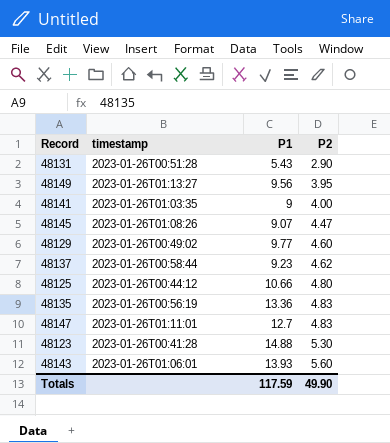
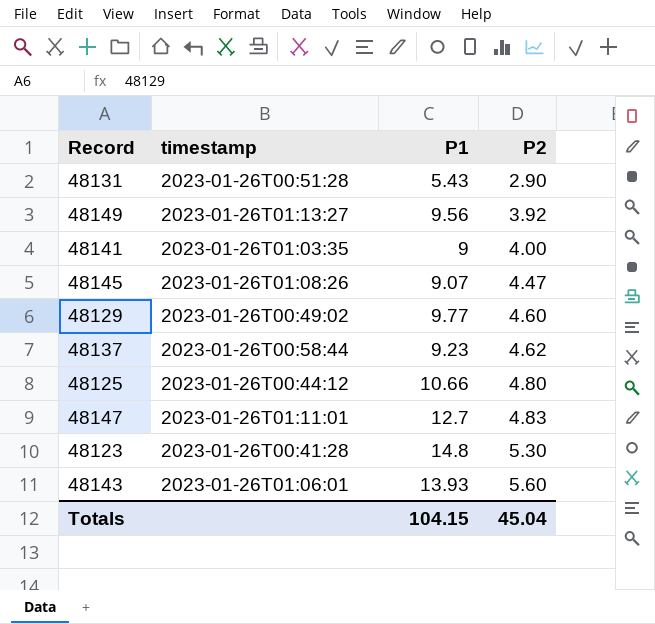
row 48135: 2023-01-26T00:56:19 | 13.36 | 4.83 -> none
48149 | P2: 3.95 -> 3.92
48123 | P1: 14.88 -> 14.8
Totals | P1: 117.59 -> 104.15
Totals | P2: 49.90 -> 45.04

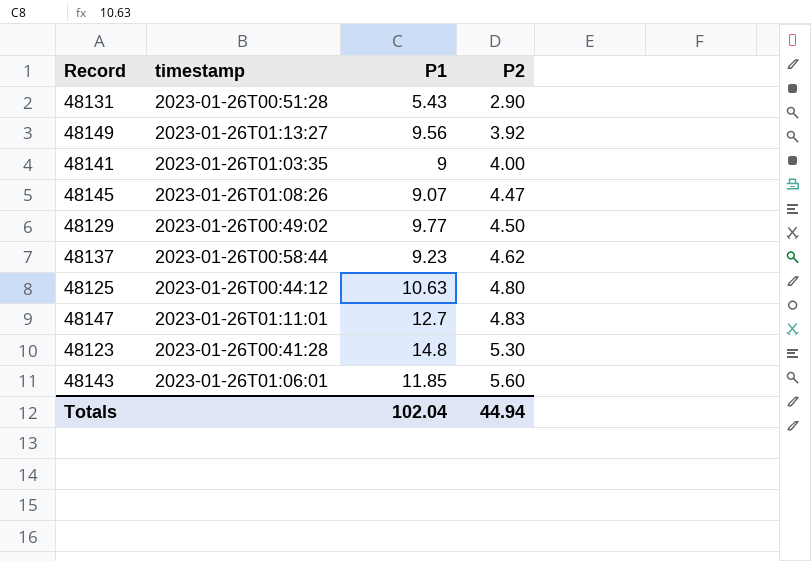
48129 | P2: 4.60 -> 4.50
48125 | P1: 10.66 -> 10.63
48143 | P1: 13.93 -> 11.85
Totals | P1: 104.15 -> 102.04
Totals | P2: 45.04 -> 44.94

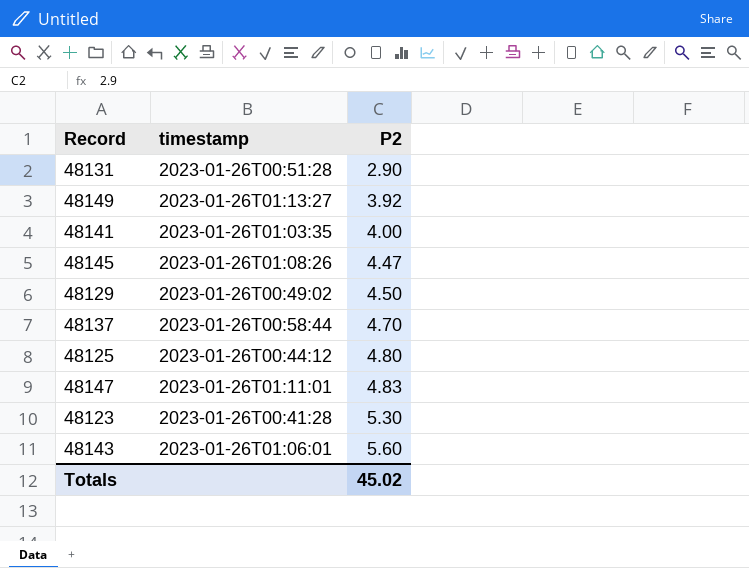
column P1 | position: 3 -> none
48137 | P2: 4.62 -> 4.70
Totals | P2: 44.94 -> 45.02

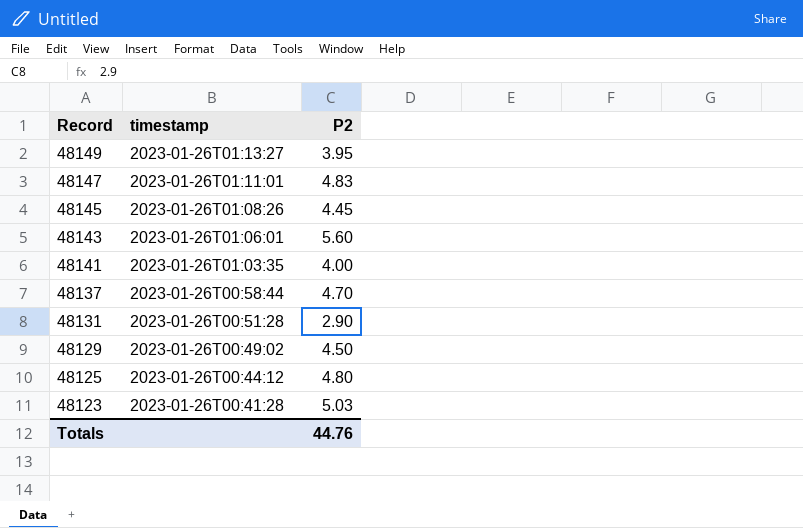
row order: P2 ascending -> Record descending
48149 | P2: 3.92 -> 3.95
48145 | P2: 4.47 -> 4.45
48123 | P2: 5.30 -> 5.03
Totals | P2: 45.02 -> 44.76

